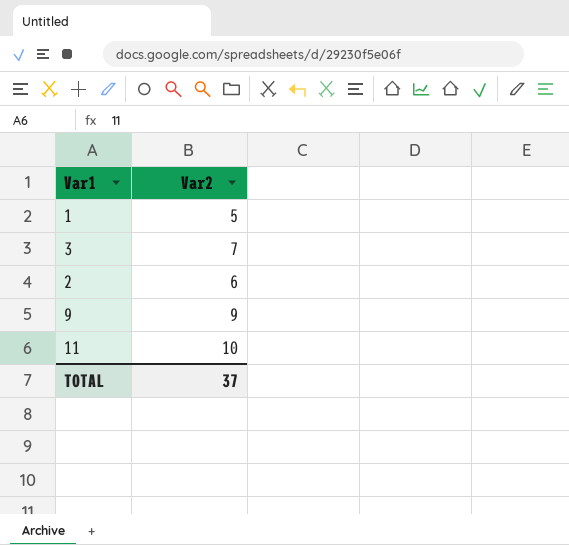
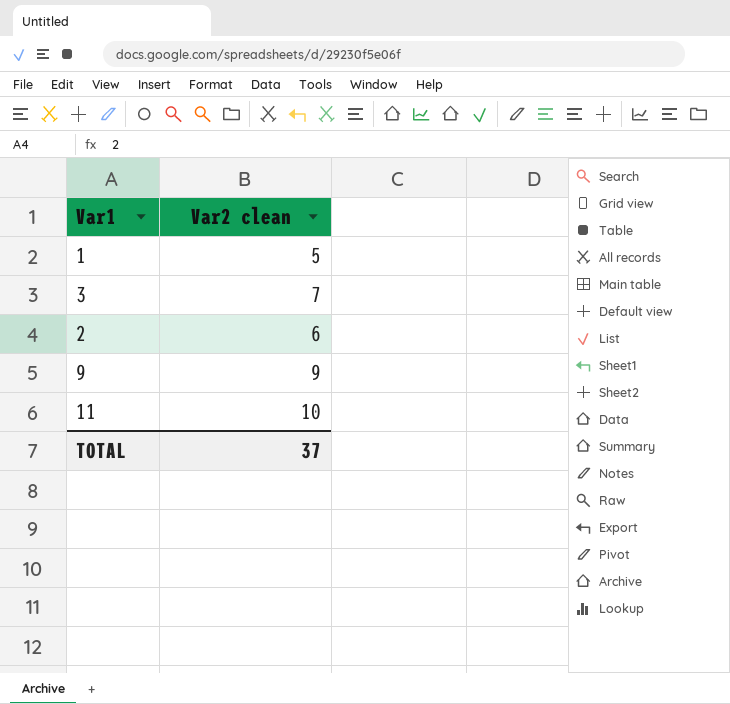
column name: Var2 -> Var2 clean

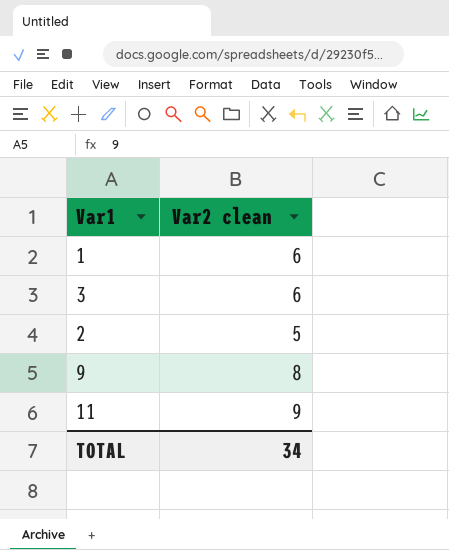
1 | Var2 clean: 5 -> 6
3 | Var2 clean: 7 -> 6
2 | Var2 clean: 6 -> 5
9 | Var2 clean: 9 -> 8
11 | Var2 clean: 10 -> 9
TOTAL | Var2 clean: 37 -> 34

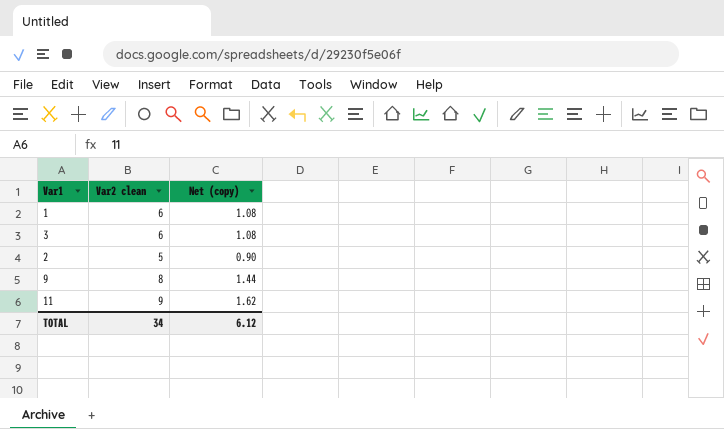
column Net (copy) | formula: none -> [Var2 clean] * 0.18

